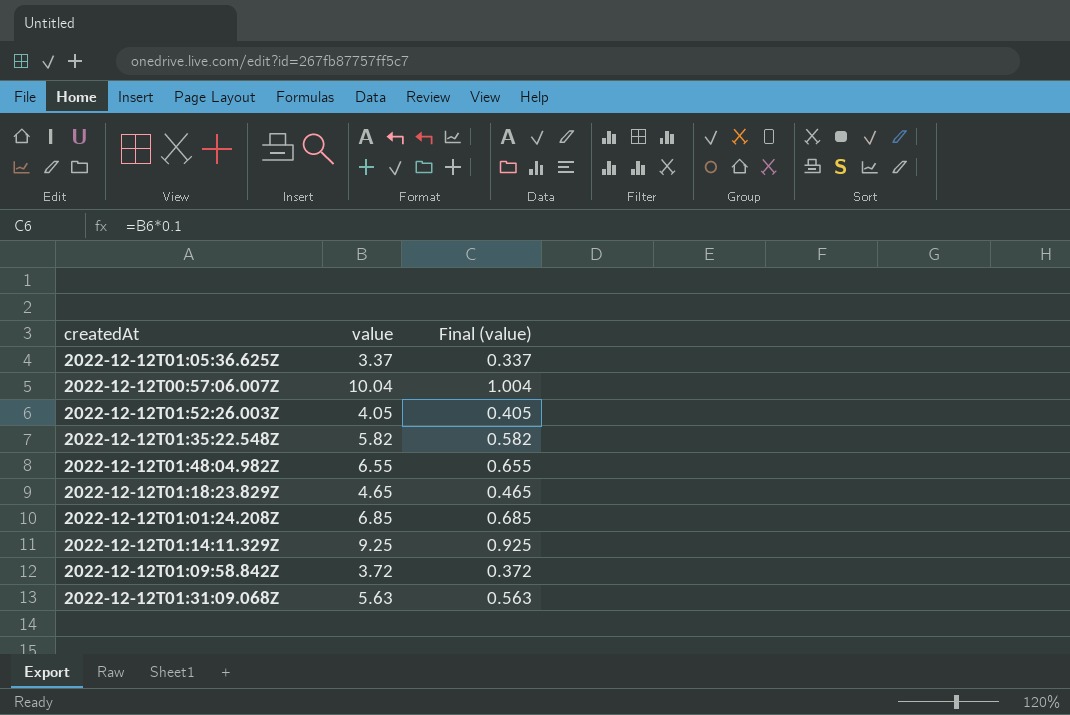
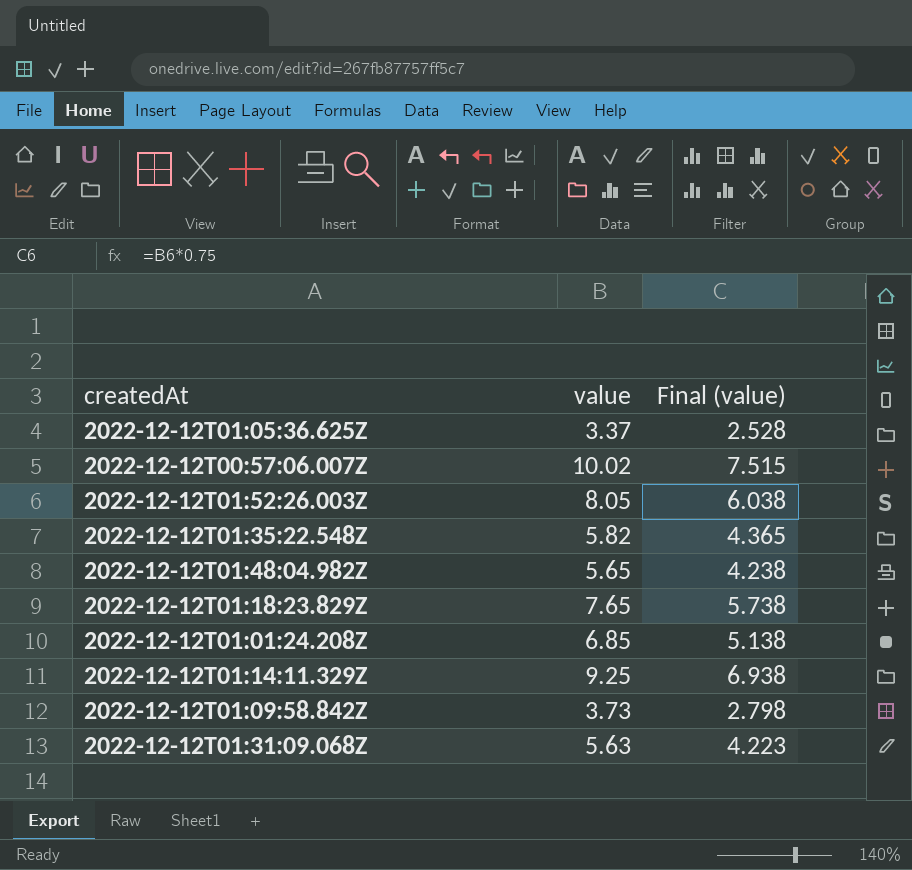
column Final (value) | formula: [value] * 0.1 -> [value] * 0.75
2022-12-12T00:57:06.007Z | value: 10.04 -> 10.02
2022-12-12T01:52:26.003Z | value: 4.05 -> 8.05
2022-12-12T01:48:04.982Z | value: 6.55 -> 5.65
2022-12-12T01:18:23.829Z | value: 4.65 -> 7.65
2022-12-12T01:09:58.842Z | value: 3.72 -> 3.73

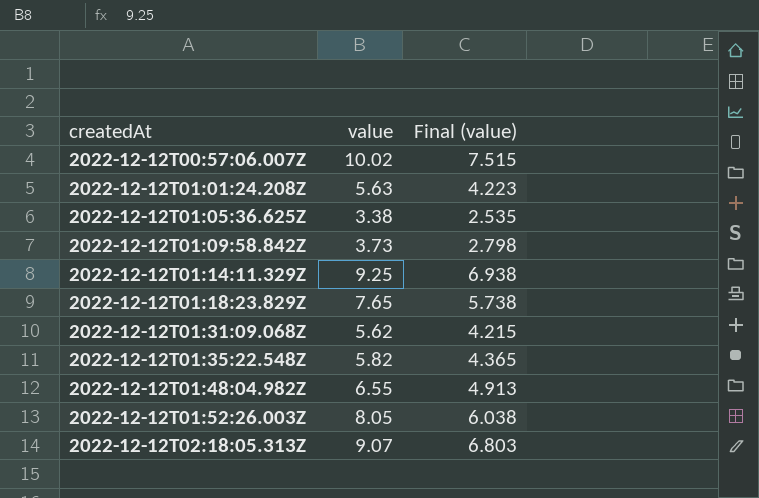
row order: none -> createdAt ascending
2022-12-12T01:01:24.208Z | value: 6.85 -> 5.63
2022-12-12T01:01:24.208Z | Final (value): 5.138 -> 4.223
2022-12-12T01:05:36.625Z | value: 3.37 -> 3.38
2022-12-12T01:05:36.625Z | Final (value): 2.528 -> 2.535
2022-12-12T01:31:09.068Z | value: 5.63 -> 5.62
2022-12-12T01:31:09.068Z | Final (value): 4.223 -> 4.215
2022-12-12T01:48:04.982Z | value: 5.65 -> 6.55
2022-12-12T01:48:04.982Z | Final (value): 4.238 -> 4.913
row 2022-12-12T02:18:05.313Z: none -> 9.07 | 6.803

